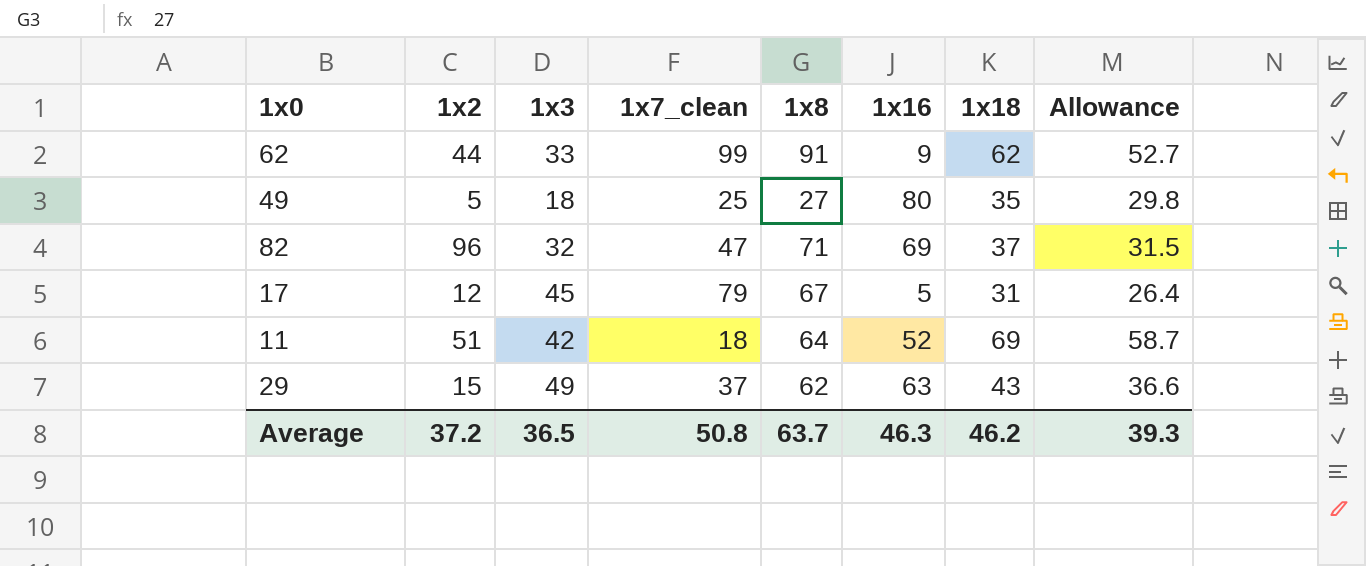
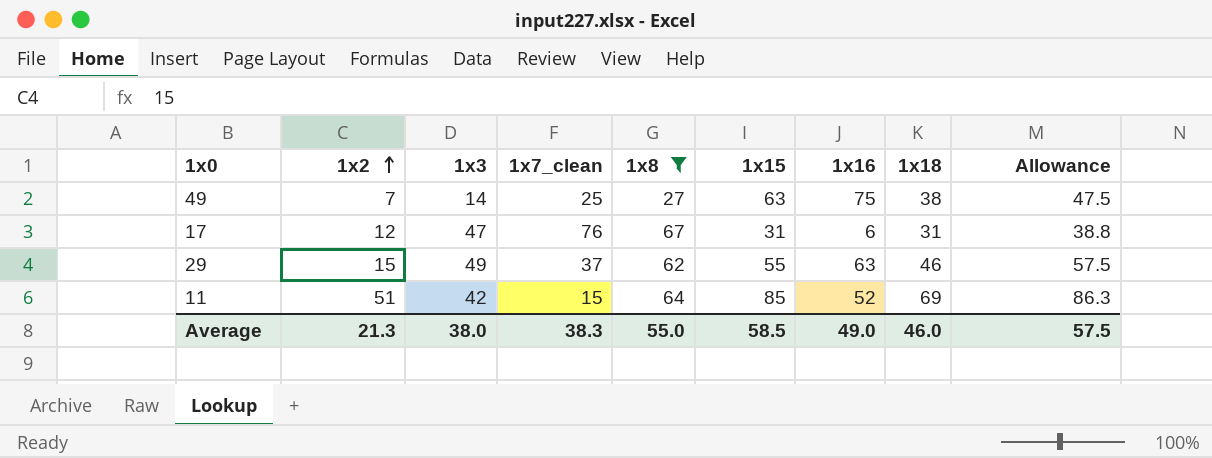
filter: none -> 1x8 <= 67
row order: none -> 1x2 ascending
column 1x15 | position: none -> 6
column Allowance | formula: [1x18] * 0.85 -> [1x18] * 1.25
49 | 1x2: 5 -> 7
49 | 1x3: 18 -> 14
49 | 1x16: 80 -> 75
49 | 1x18: 35 -> 38
17 | 1x3: 45 -> 47
17 | 1x7_clean: 79 -> 76
17 | 1x16: 5 -> 6
29 | 1x18: 43 -> 46
11 | 1x7_clean: 18 -> 15
Average | 1x2: 37.2 -> 21.3
Average | 1x3: 36.5 -> 38.0
Average | 1x7_clean: 50.8 -> 38.3
Average | 1x8: 63.7 -> 55.0
Average | 1x16: 46.3 -> 49.0
Average | 1x18: 46.2 -> 46.0
Average | Allowance: 39.3 -> 57.5

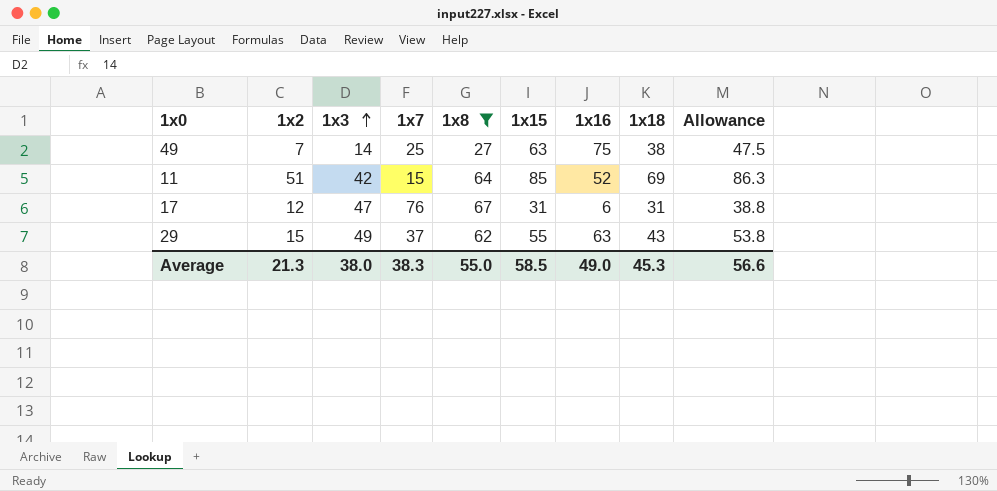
row order: 1x2 ascending -> 1x3 ascending
column name: 1x7_clean -> 1x7
29 | 1x18: 46 -> 43
29 | Allowance: 57.5 -> 53.8
Average | 1x18: 46.0 -> 45.3
Average | Allowance: 57.5 -> 56.6

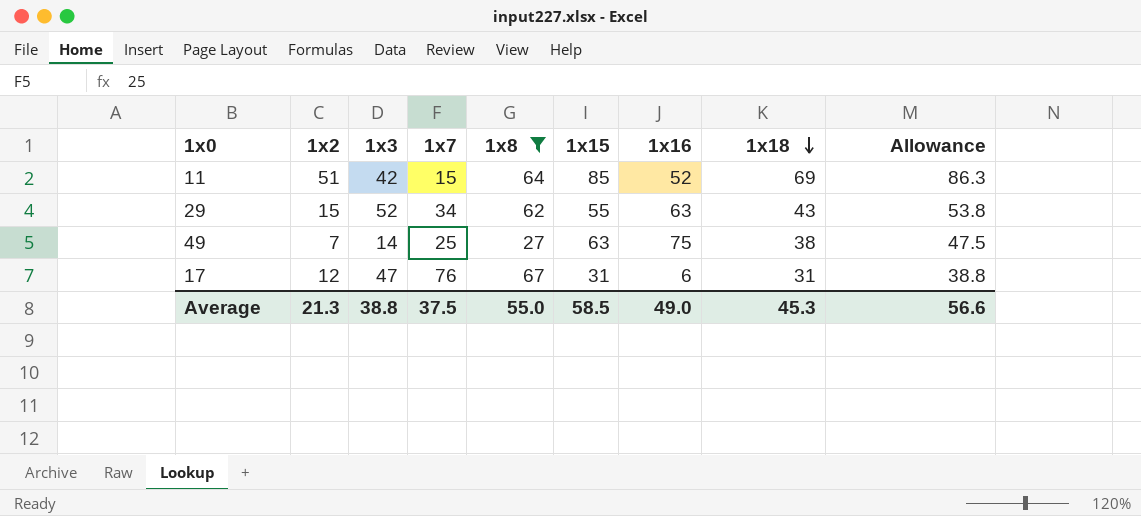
row order: 1x3 ascending -> 1x18 descending
29 | 1x3: 49 -> 52
29 | 1x7: 37 -> 34
Average | 1x3: 38.0 -> 38.8
Average | 1x7: 38.3 -> 37.5

